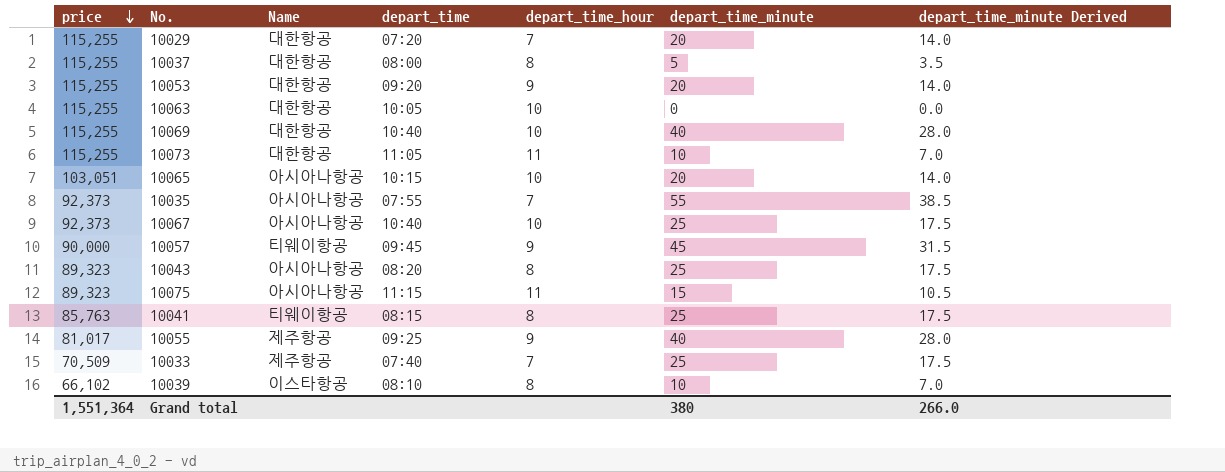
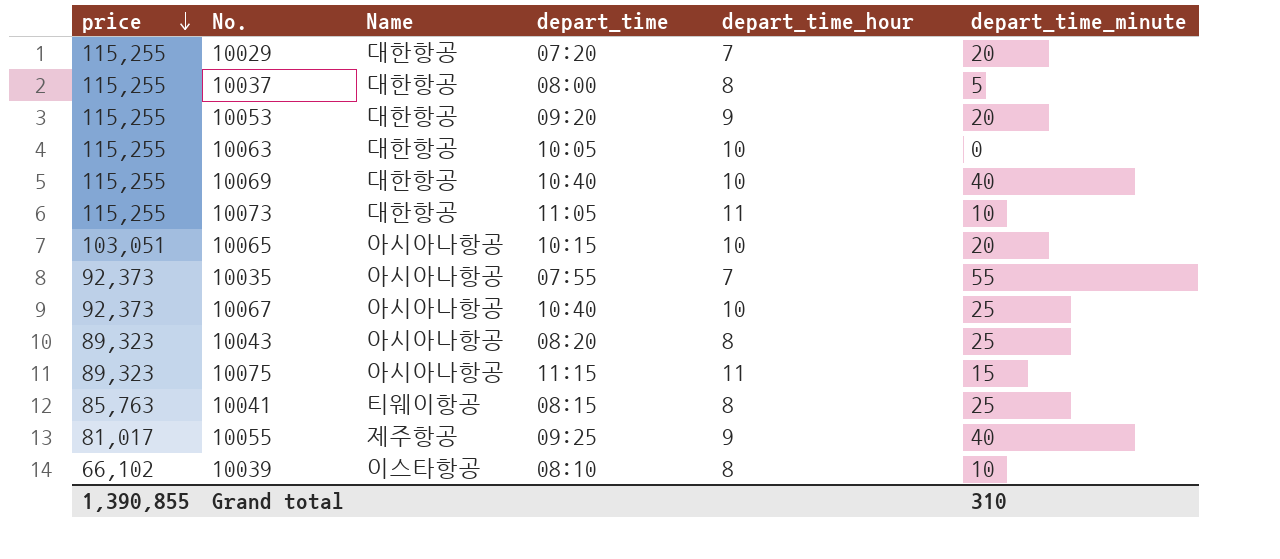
column depart_time_minute Derived | formula: [depart_time_minute] * 0.7 -> none
row 10057: 90,000 | 티웨이항공 | 09:45 | 9 | 45 | 31.5 -> none
row 10033: 70,509 | 제주항공 | 07:40 | 7 | 25 | 17.5 -> none
Grand total | price: 1,551,364 -> 1,390,855
Grand total | depart_time_minute: 380 -> 310

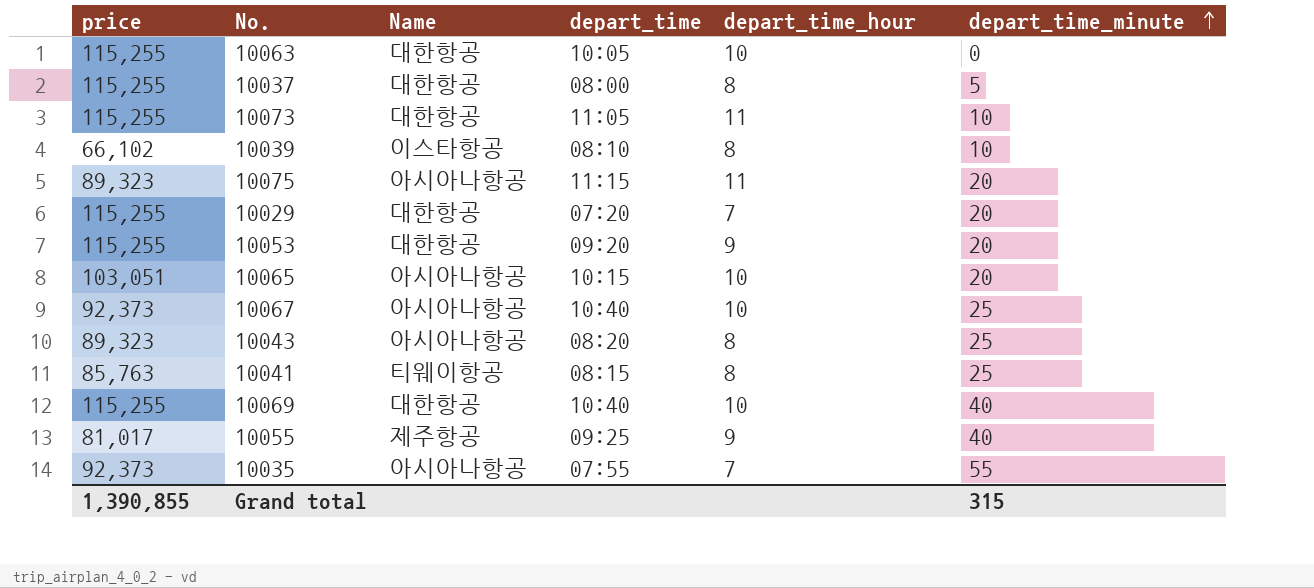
row order: price descending -> depart_time_minute ascending
10075 | depart_time_minute: 15 -> 20
Grand total | depart_time_minute: 310 -> 315

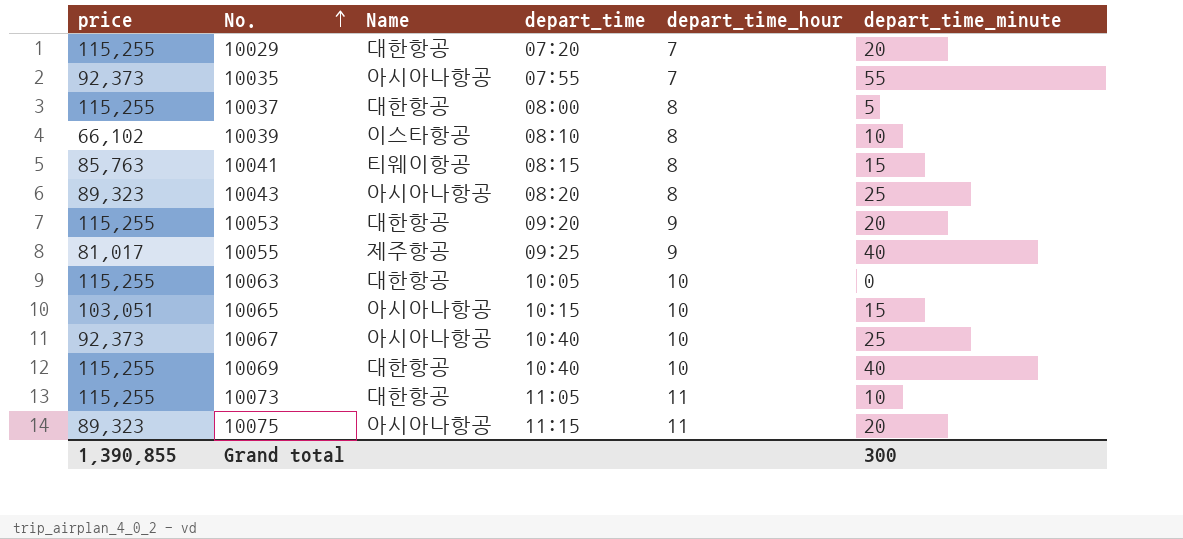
row order: depart_time_minute ascending -> No. ascending
10041 | depart_time_minute: 25 -> 15
10065 | depart_time_minute: 20 -> 15
Grand total | depart_time_minute: 315 -> 300

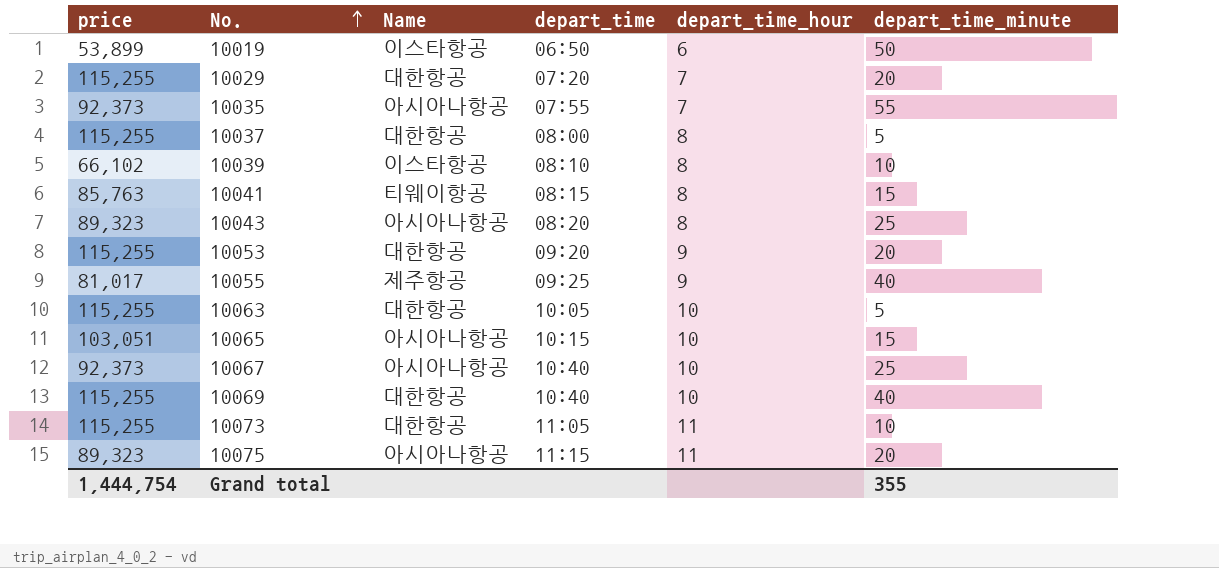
row 10019: none -> 53,899 | 이스타항공 | 06:50 | 6 | 50
10063 | depart_time_minute: 0 -> 5
Grand total | price: 1,390,855 -> 1,444,754
Grand total | depart_time_minute: 300 -> 355

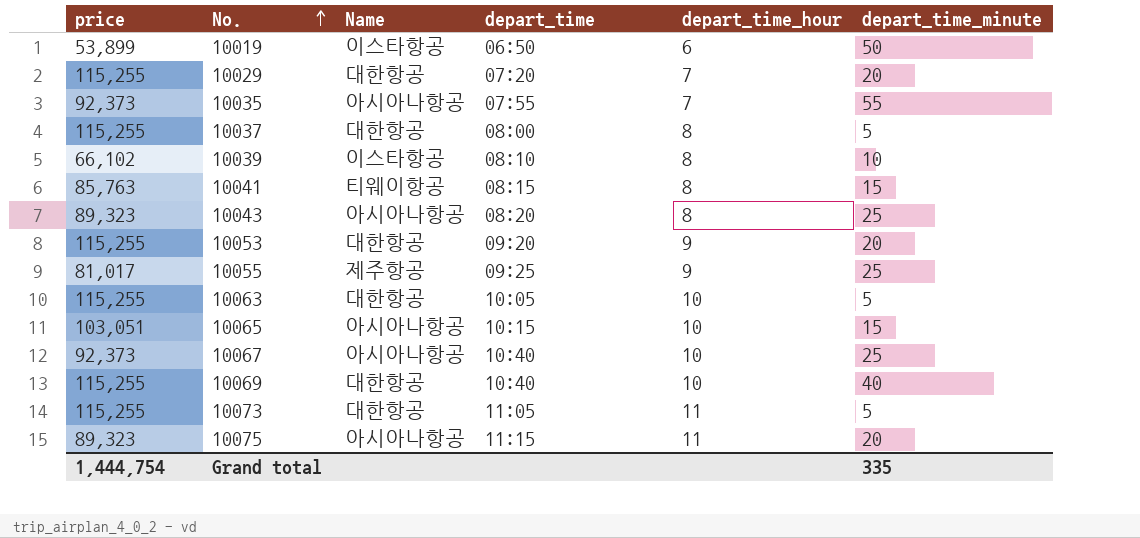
10055 | depart_time_minute: 40 -> 25
10073 | depart_time_minute: 10 -> 5
Grand total | depart_time_minute: 355 -> 335

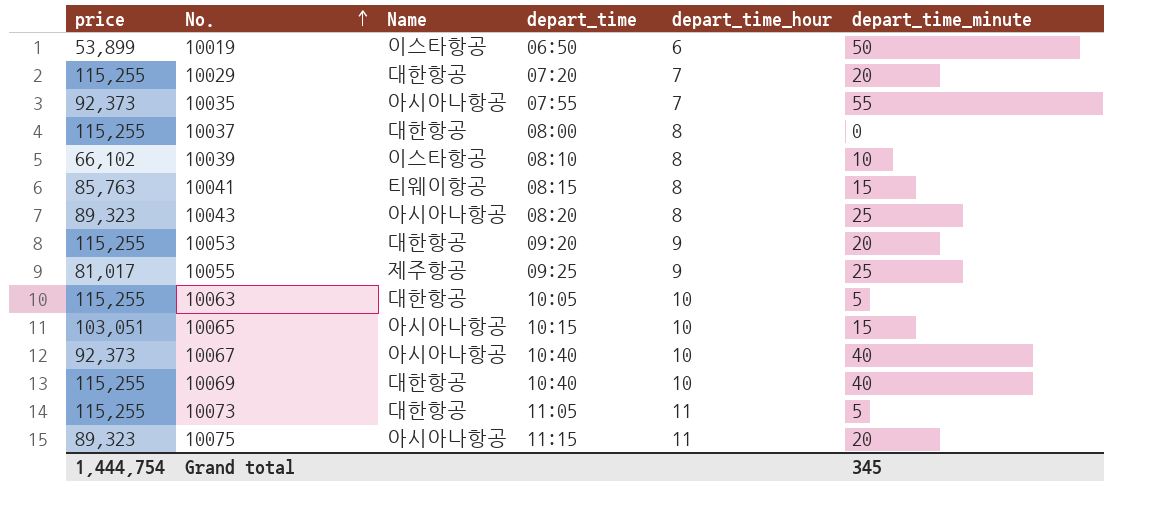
10037 | depart_time_minute: 5 -> 0
10067 | depart_time_minute: 25 -> 40
Grand total | depart_time_minute: 335 -> 345

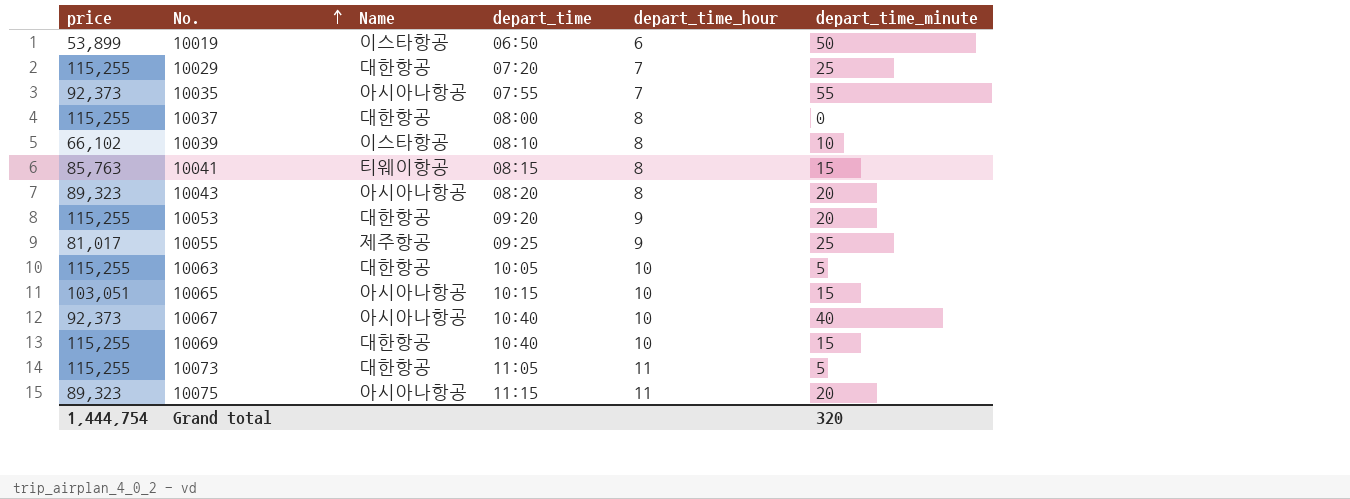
10029 | depart_time_minute: 20 -> 25
10043 | depart_time_minute: 25 -> 20
10069 | depart_time_minute: 40 -> 15
Grand total | depart_time_minute: 345 -> 320

